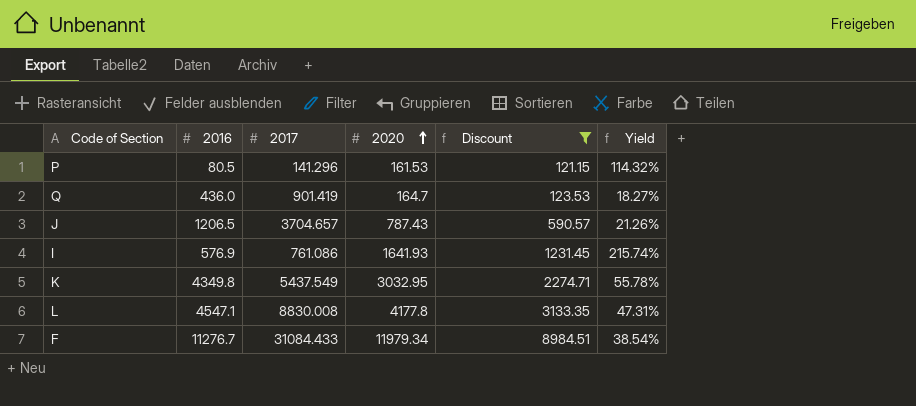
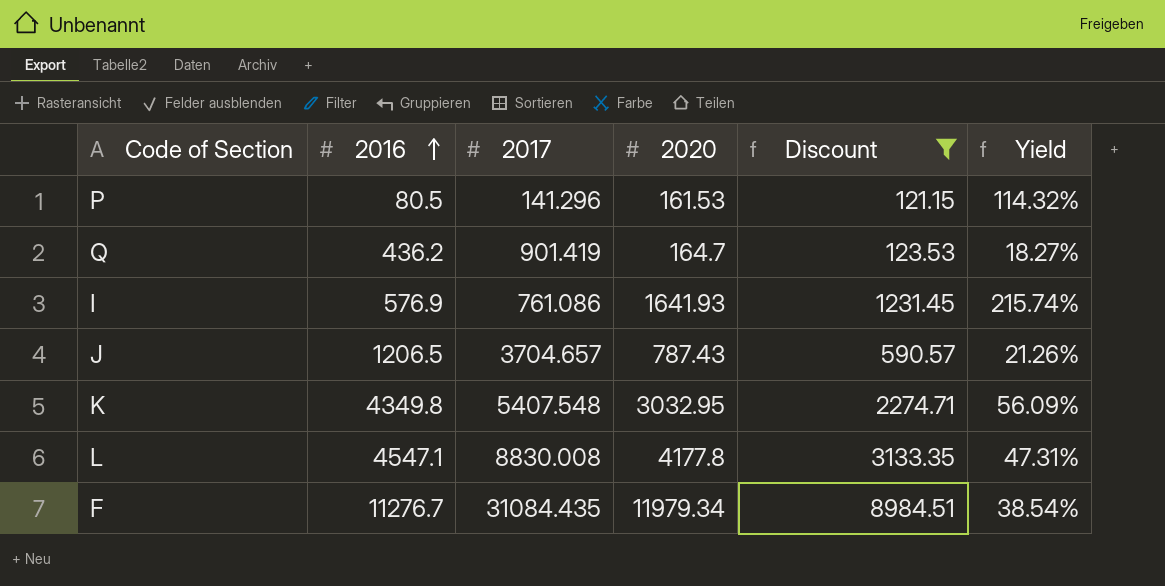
row order: 2020 ascending -> 2016 ascending
Q | 2016: 436.0 -> 436.2
K | 2017: 5437.549 -> 5407.548
K | Yield: 55.78% -> 56.09%
F | 2017: 31084.433 -> 31084.435

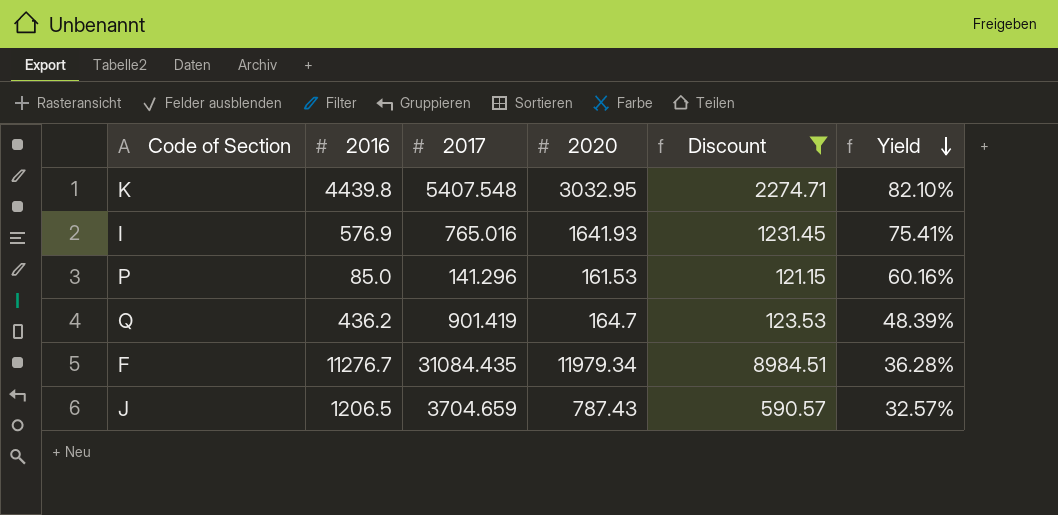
row order: 2016 ascending -> Yield descending
column Yield | formula: [2020] / [2017] -> [2016] / [2017]
row L: 4547.1 | 8830.008 | 4177.8 | 3133.35 | 47.31% -> none
K | 2016: 4349.8 -> 4439.8
I | 2017: 761.086 -> 765.016
P | 2016: 80.5 -> 85.0
J | 2017: 3704.657 -> 3704.659

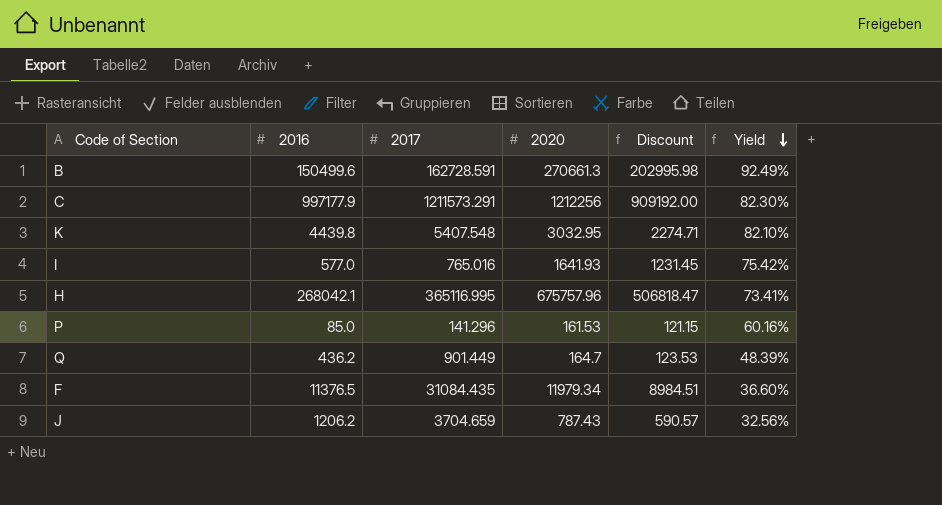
filter: Discount <= 8984.51 -> none
I | 2016: 576.9 -> 577.0
I | Yield: 75.41% -> 75.42%
Q | 2017: 901.419 -> 901.449
F | 2016: 11276.7 -> 11376.5
F | Yield: 36.28% -> 36.60%
J | 2016: 1206.5 -> 1206.2
J | Yield: 32.57% -> 32.56%

